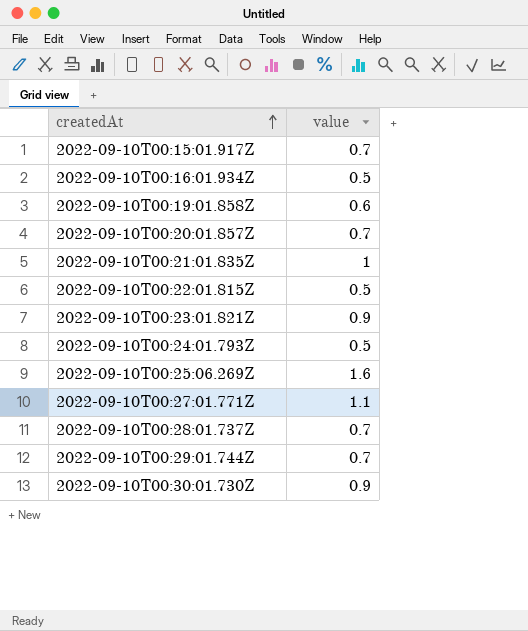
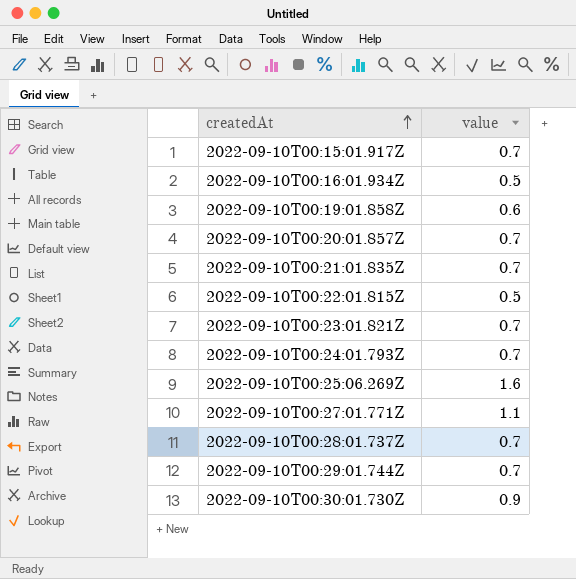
2022-09-10T00:21:01.835Z | value: 1 -> 0.7
2022-09-10T00:23:01.821Z | value: 0.9 -> 0.7
2022-09-10T00:24:01.793Z | value: 0.5 -> 0.7

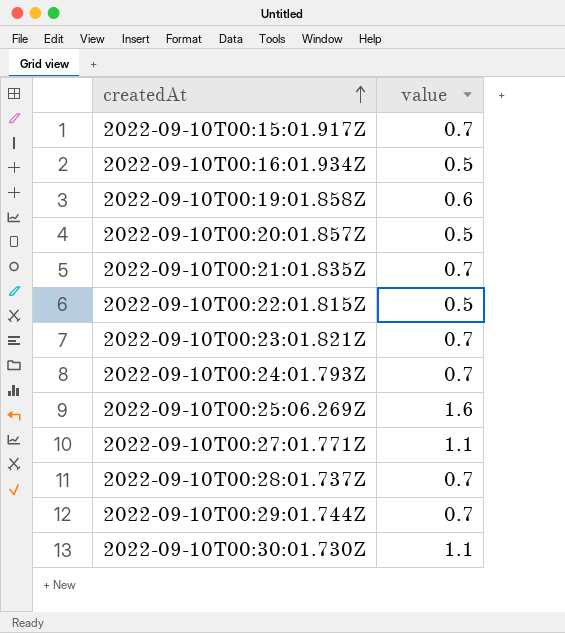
2022-09-10T00:20:01.857Z | value: 0.7 -> 0.5
2022-09-10T00:30:01.730Z | value: 0.9 -> 1.1

